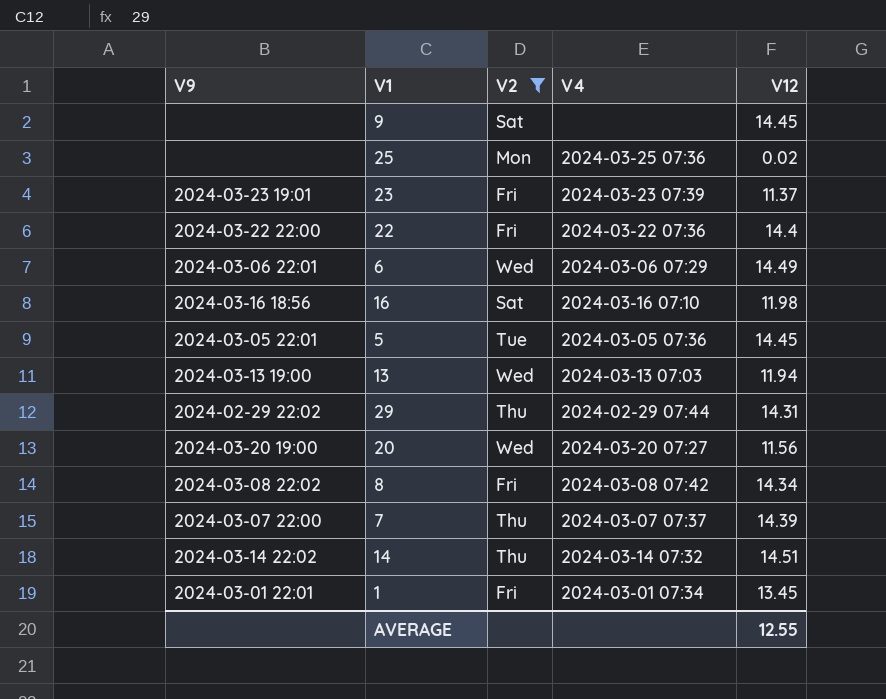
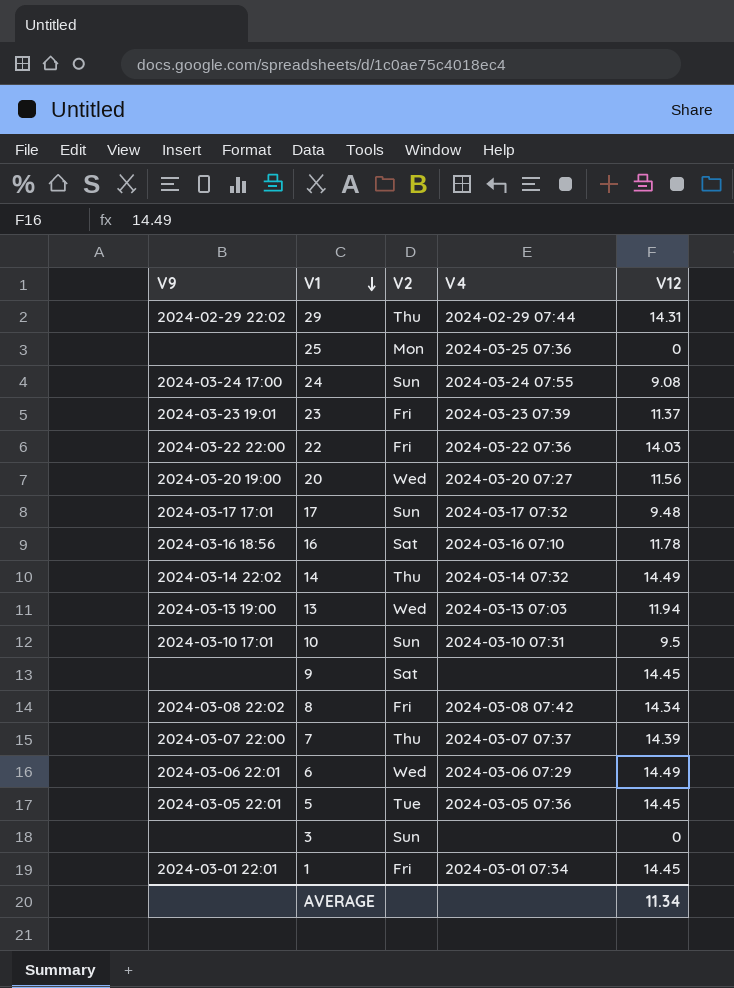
filter: V2 != Sun -> none
row order: none -> V1 descending
25 | V12: 0.02 -> 0
22 | V12: 14.4 -> 14.03
16 | V12: 11.98 -> 11.78
14 | V12: 14.51 -> 14.49
1 | V12: 13.45 -> 14.45
AVERAGE | V12: 12.55 -> 11.34

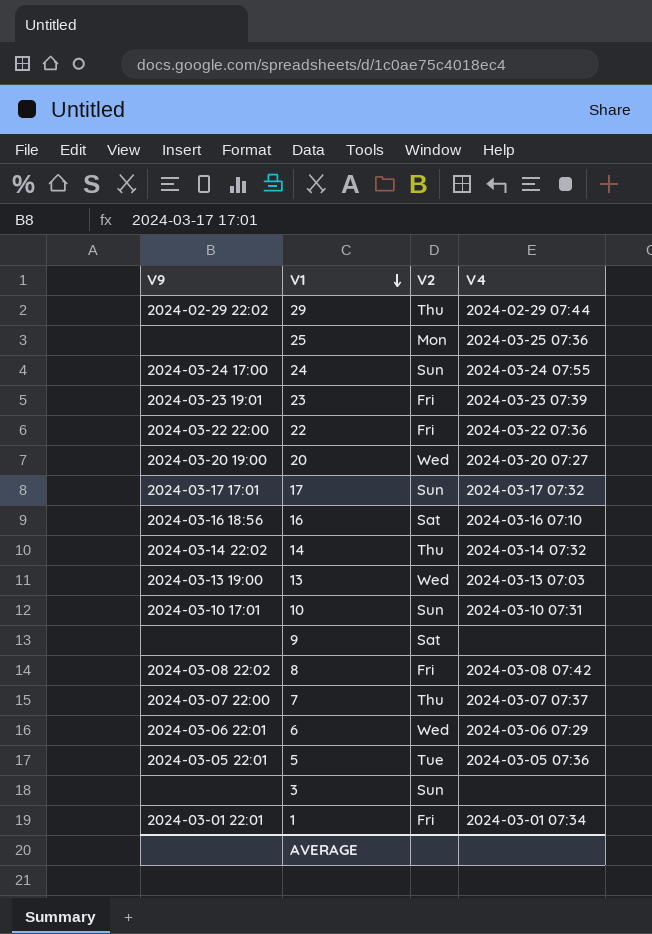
column V12 | position: 5 -> none

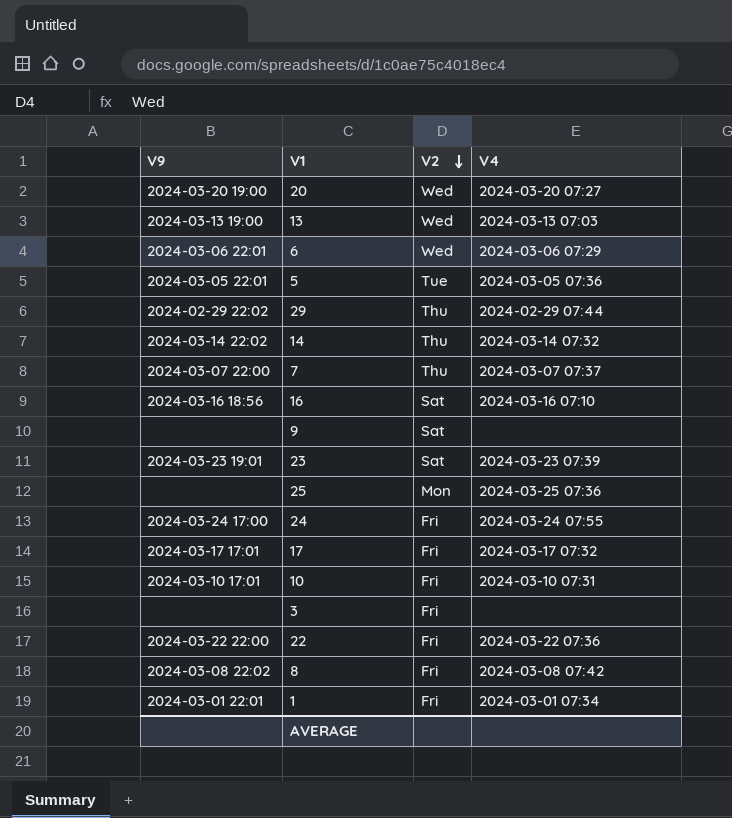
row order: V1 descending -> V2 descending
23 | V2: Fri -> Sat
24 | V2: Sun -> Fri
17 | V2: Sun -> Fri
10 | V2: Sun -> Fri
3 | V2: Sun -> Fri

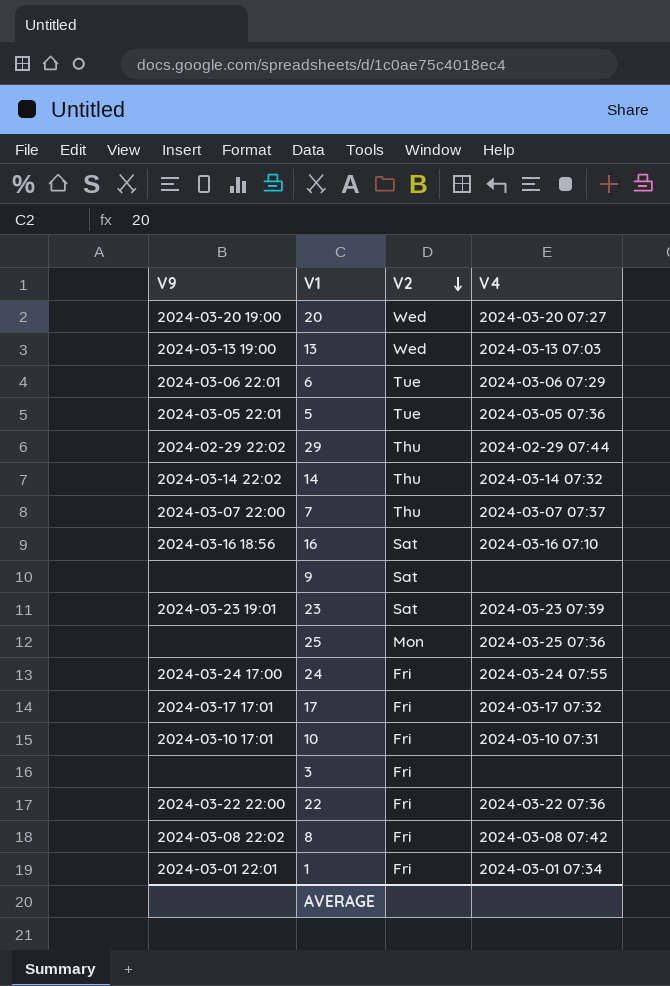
6 | V2: Wed -> Tue

